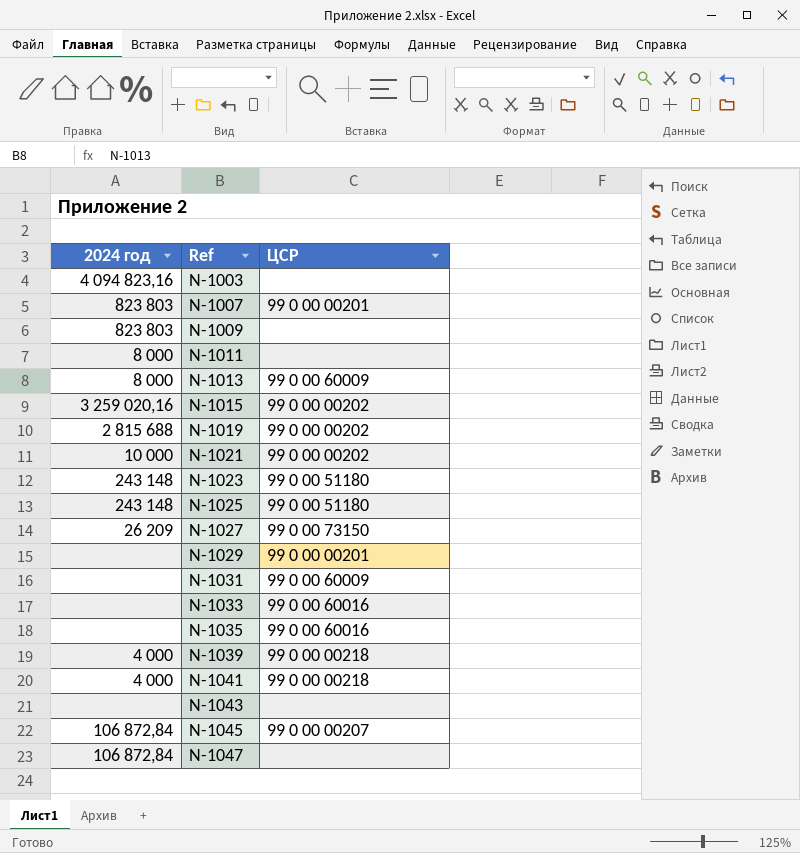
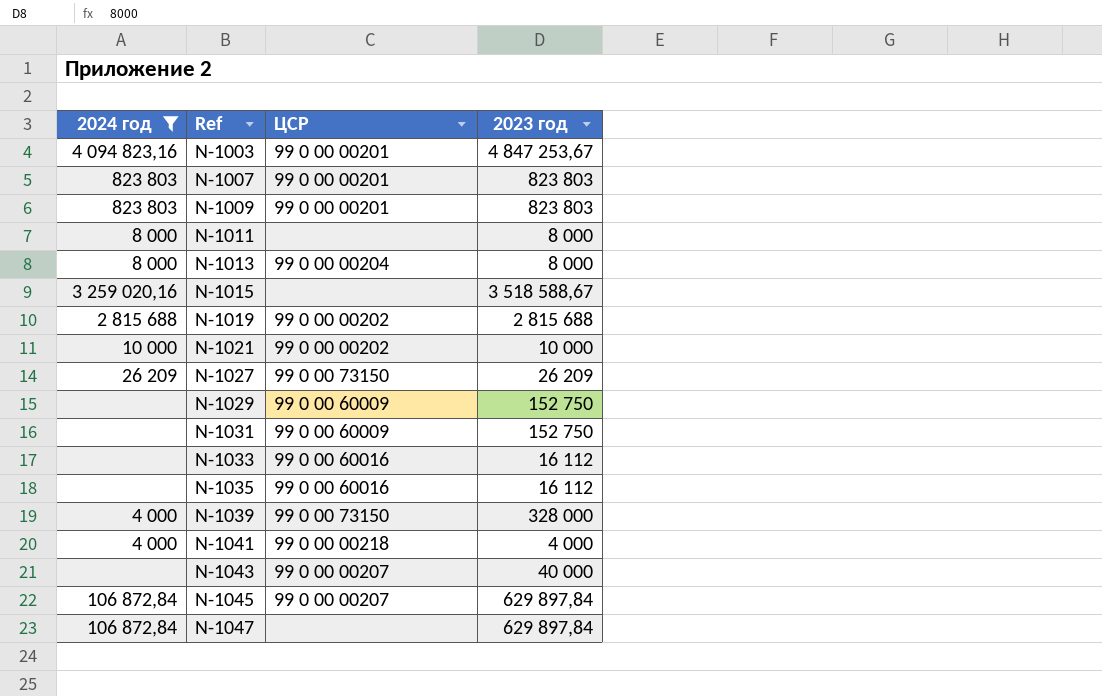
filter: none -> 2024 год != 243 148
column 2023 год | position: none -> 4
N-1003 | ЦСР: none -> 99 0 00 00201
N-1009 | ЦСР: none -> 99 0 00 00201
N-1013 | ЦСР: 99 0 00 60009 -> 99 0 00 00204
N-1015 | ЦСР: 99 0 00 00202 -> none
N-1029 | ЦСР: 99 0 00 00201 -> 99 0 00 60009
N-1039 | ЦСР: 99 0 00 00218 -> 99 0 00 73150
N-1043 | ЦСР: none -> 99 0 00 00207

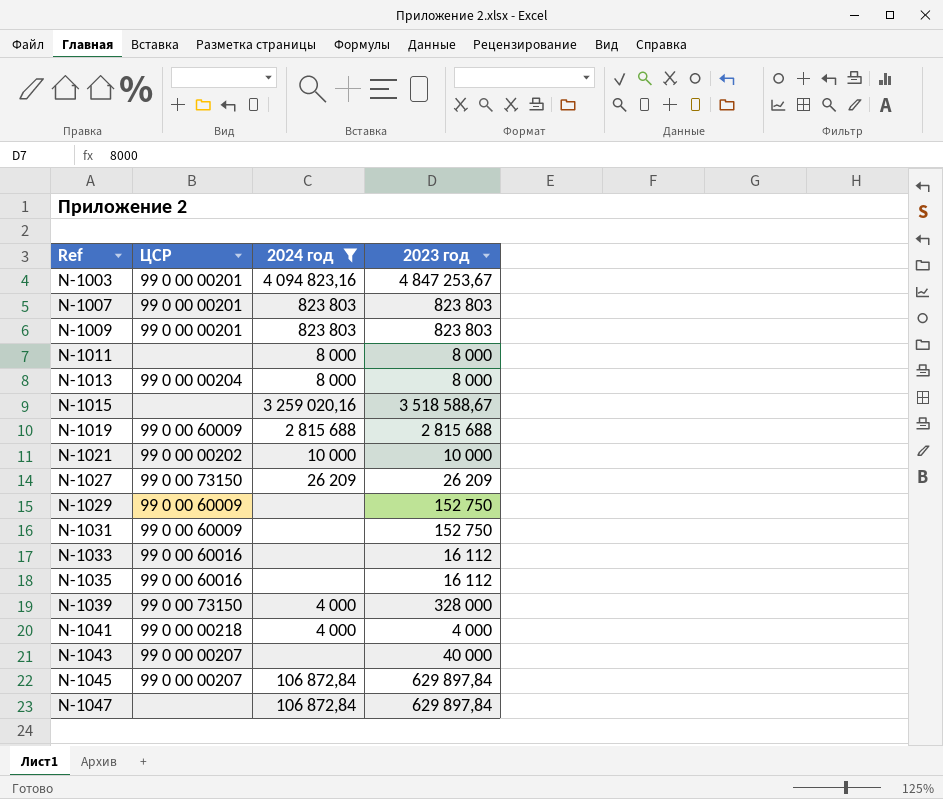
column 2024 год | position: 1 -> 3
N-1019 | ЦСР: 99 0 00 00202 -> 99 0 00 60009

